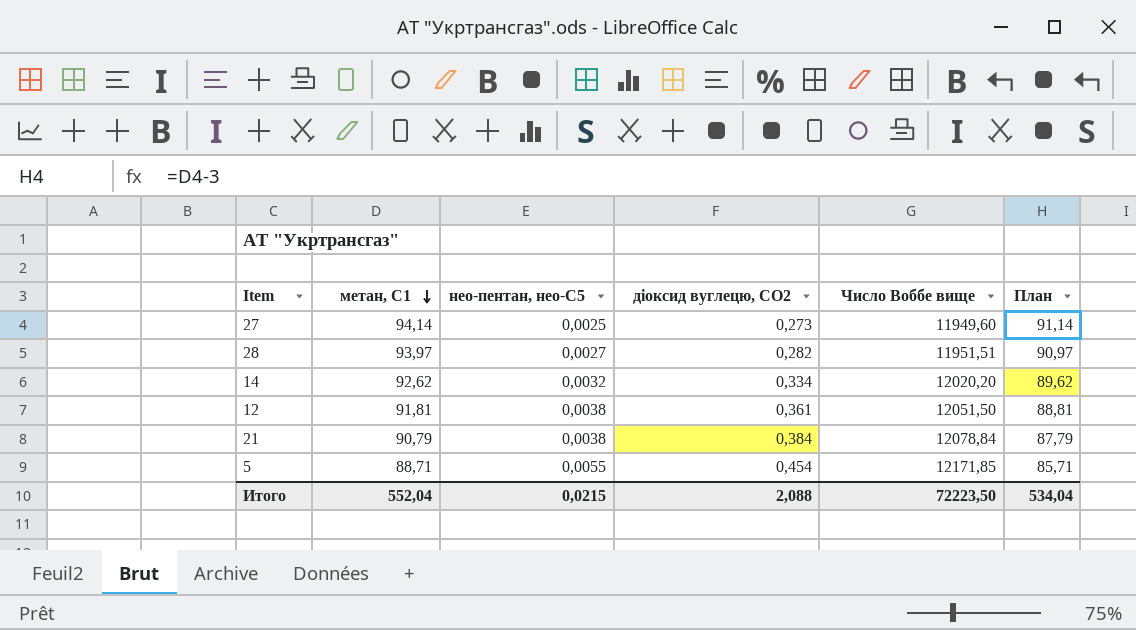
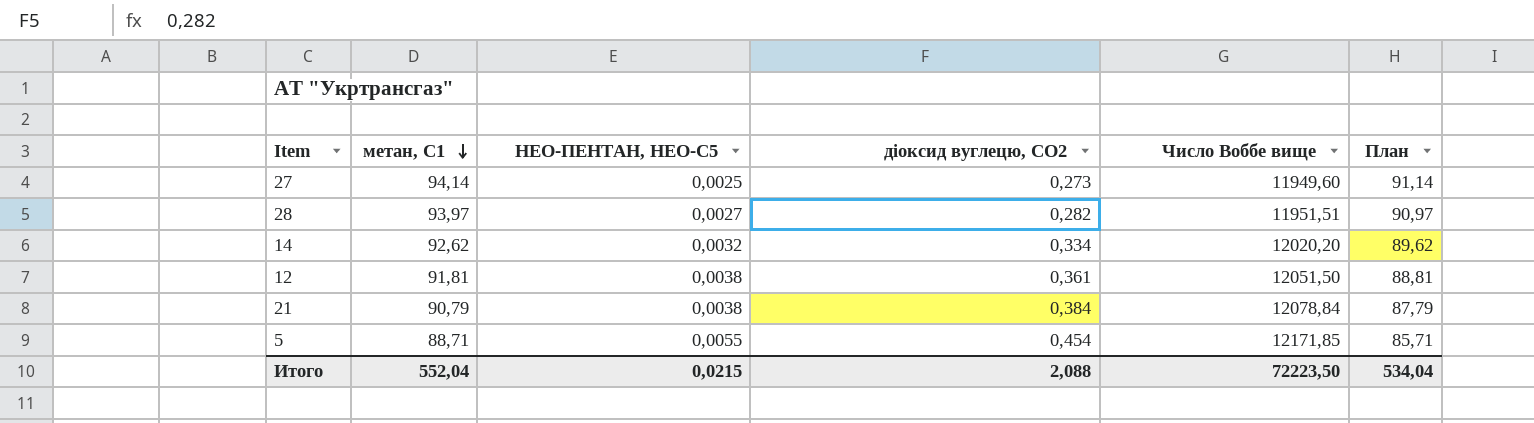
column name: нео-пентан, нео-С5 -> НЕО-ПЕНТАН, НЕО-С5

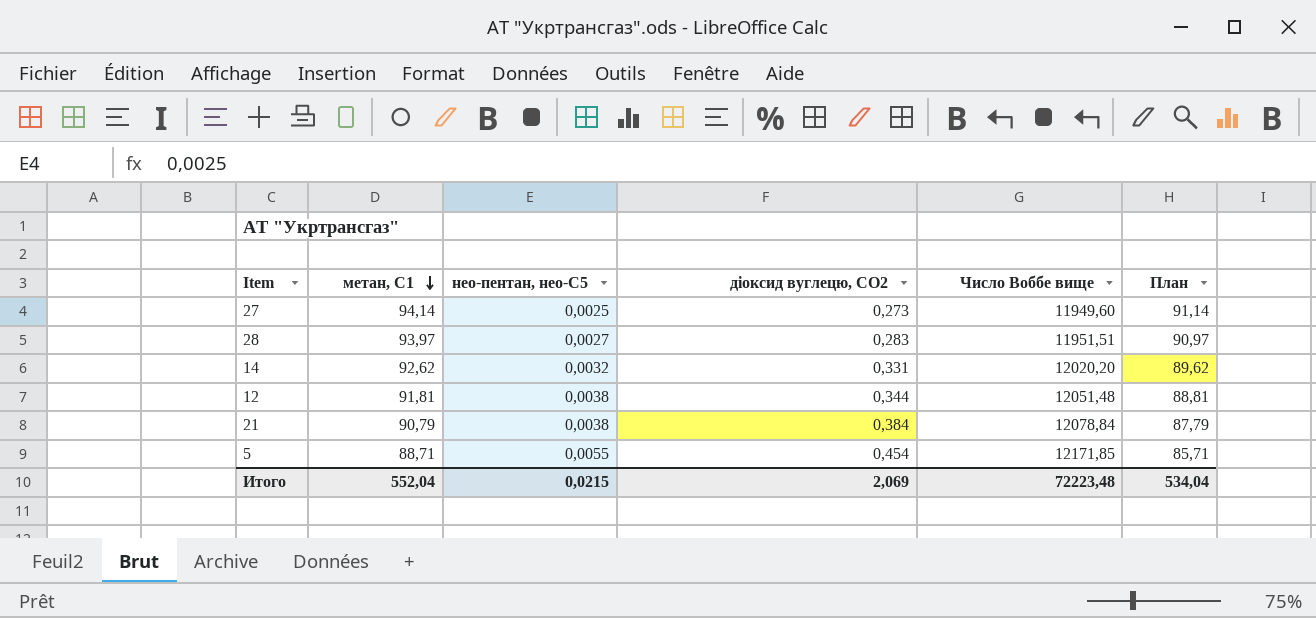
column name: НЕО-ПЕНТАН, НЕО-С5 -> нео-пентан, нео-С5
28 | діоксид вуглецю, CО2: 0,282 -> 0,283
14 | діоксид вуглецю, CО2: 0,334 -> 0,331
12 | діоксид вуглецю, CО2: 0,361 -> 0,344
12 | Число Воббе вище: 12051,50 -> 12051,48
Итого | діоксид вуглецю, CО2: 2,088 -> 2,069
Итого | Число Воббе вище: 72223,50 -> 72223,48

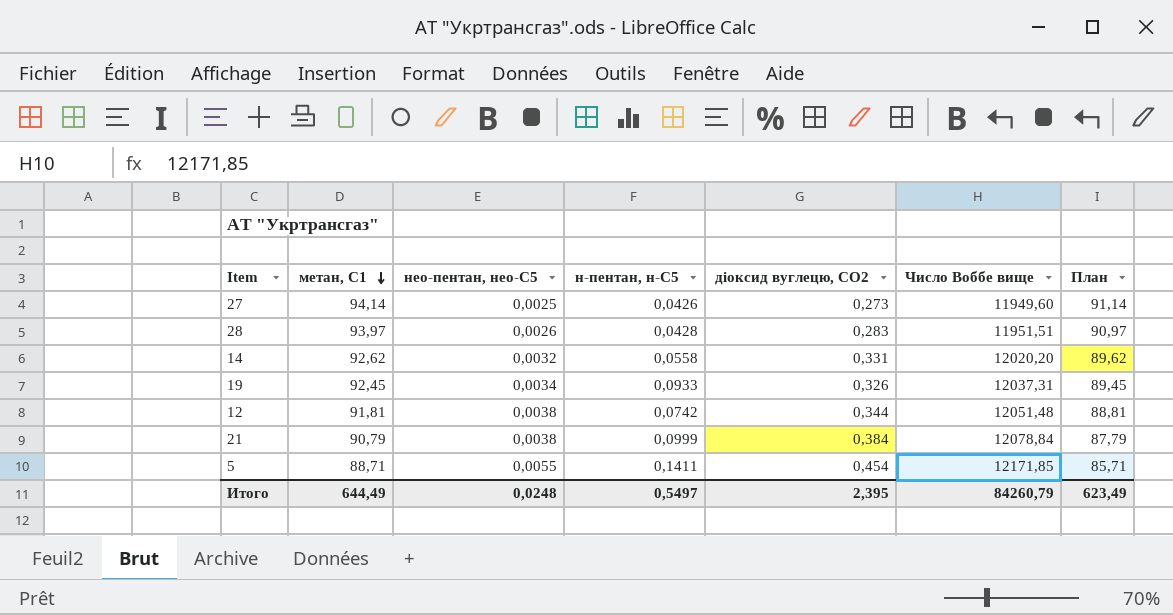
column н-пентан, н-С5 | position: none -> 4
28 | нео-пентан, нео-С5: 0,0027 -> 0,0026
row 19: none -> 92,45 | 0,0034 | 0,0933 | 0,326 | 12037,31 | 89,45
Итого | метан, С1: 552,04 -> 644,49
Итого | нео-пентан, нео-С5: 0,0215 -> 0,0248
Итого | діоксид вуглецю, CО2: 2,069 -> 2,395
Итого | Число Воббе вище: 72223,48 -> 84260,79
Итого | План: 534,04 -> 623,49

